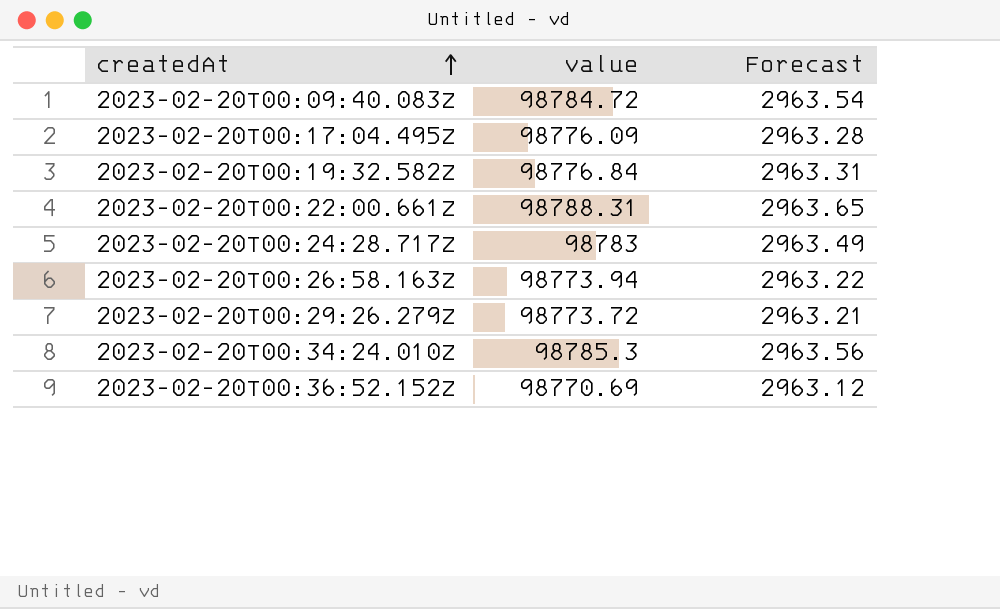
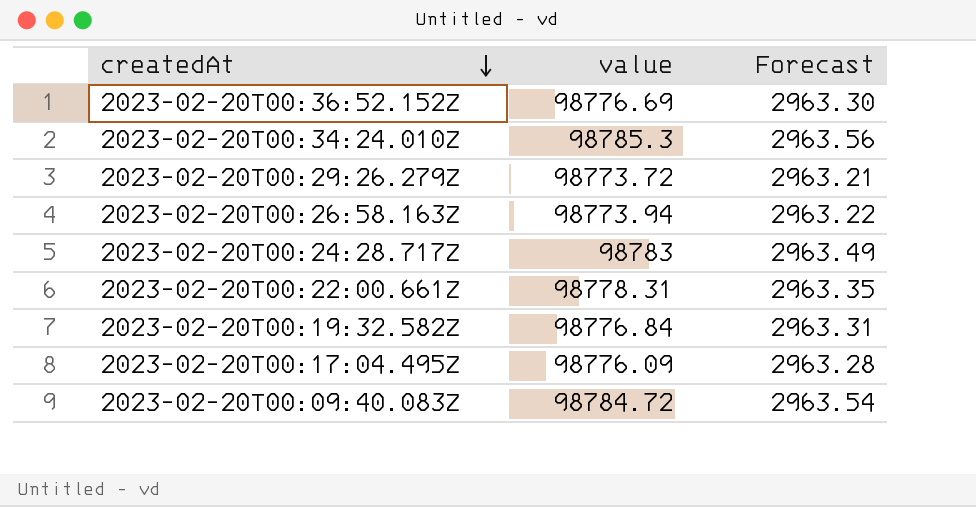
row order: createdAt ascending -> createdAt descending
2023-02-20T00:36:52.152Z | value: 98770.69 -> 98776.69
2023-02-20T00:36:52.152Z | Forecast: 2963.12 -> 2963.30
2023-02-20T00:22:00.661Z | value: 98788.31 -> 98778.31
2023-02-20T00:22:00.661Z | Forecast: 2963.65 -> 2963.35

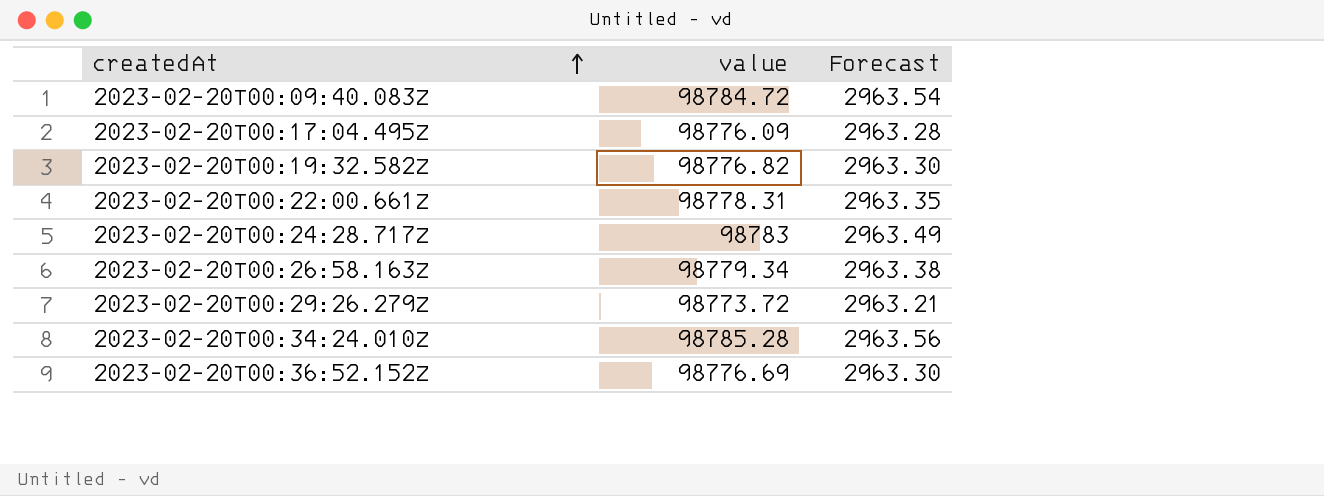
row order: createdAt descending -> createdAt ascending
2023-02-20T00:19:32.582Z | value: 98776.84 -> 98776.82
2023-02-20T00:19:32.582Z | Forecast: 2963.31 -> 2963.30
2023-02-20T00:26:58.163Z | value: 98773.94 -> 98779.34
2023-02-20T00:26:58.163Z | Forecast: 2963.22 -> 2963.38
2023-02-20T00:34:24.010Z | value: 98785.3 -> 98785.28

